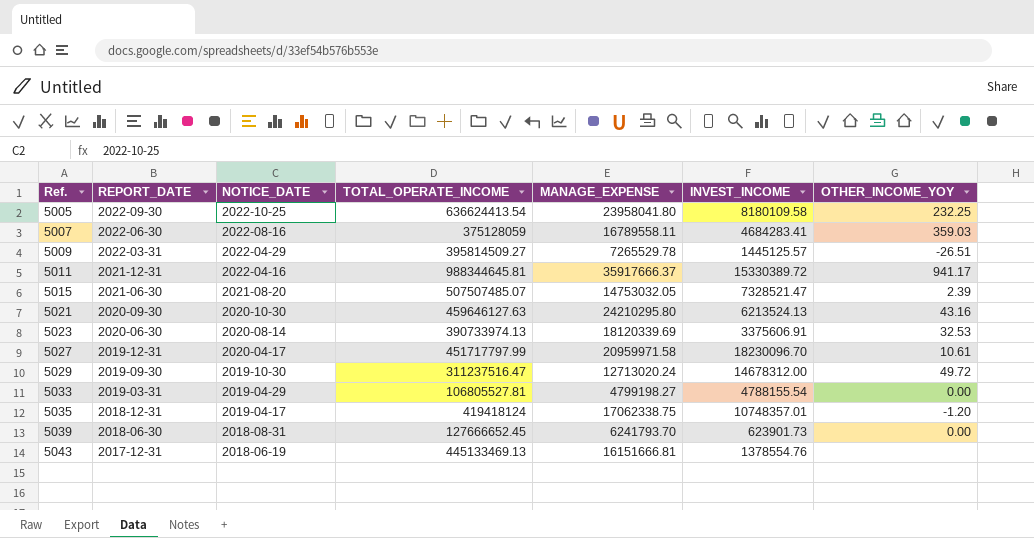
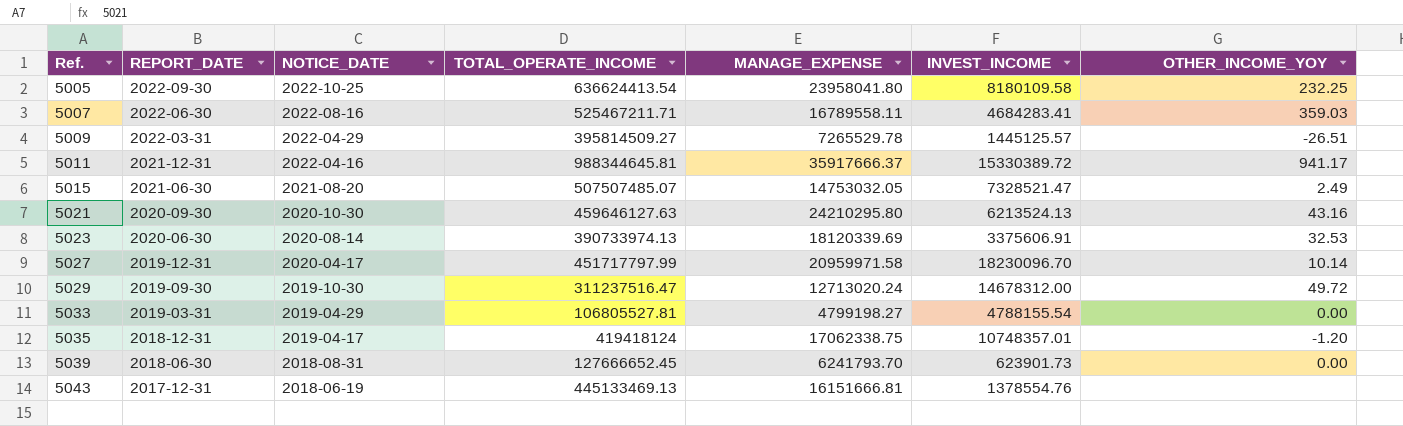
5007 | TOTAL_OPERATE_INCOME: 375128059 -> 525467211.71
5015 | OTHER_INCOME_YOY: 2.39 -> 2.49
5027 | OTHER_INCOME_YOY: 10.61 -> 10.14

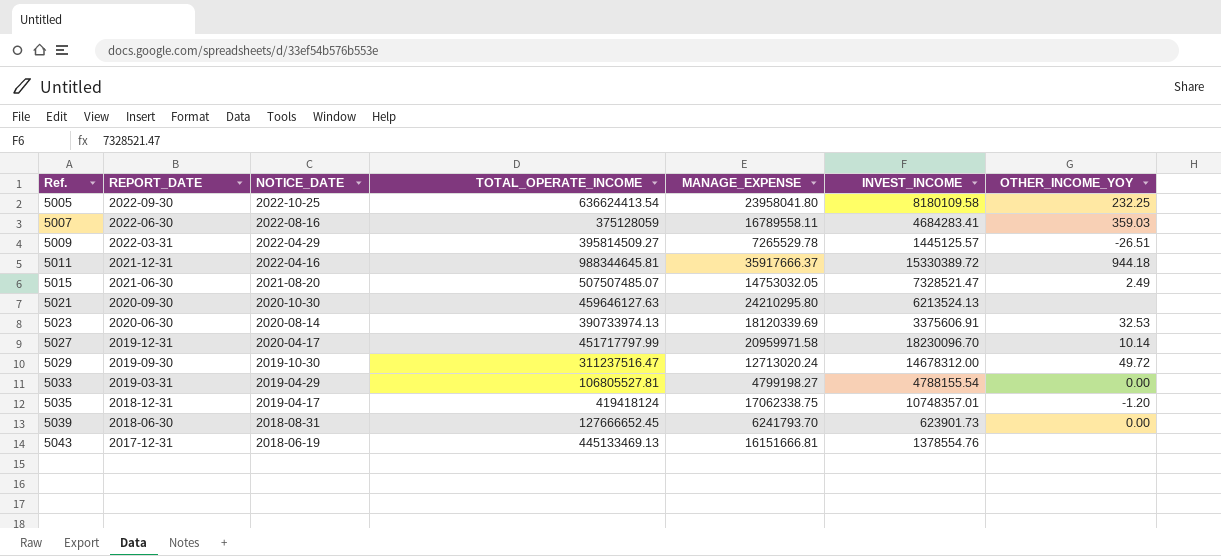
5007 | TOTAL_OPERATE_INCOME: 525467211.71 -> 375128059
5011 | OTHER_INCOME_YOY: 941.17 -> 944.18
5021 | OTHER_INCOME_YOY: 43.16 -> none

